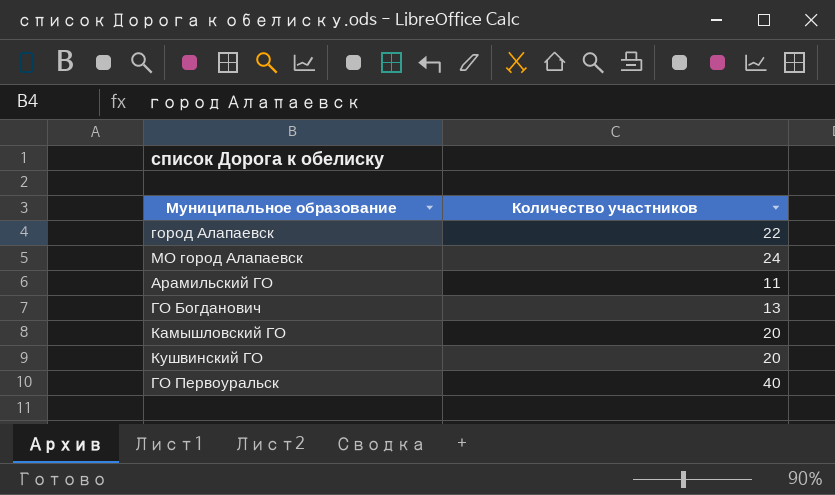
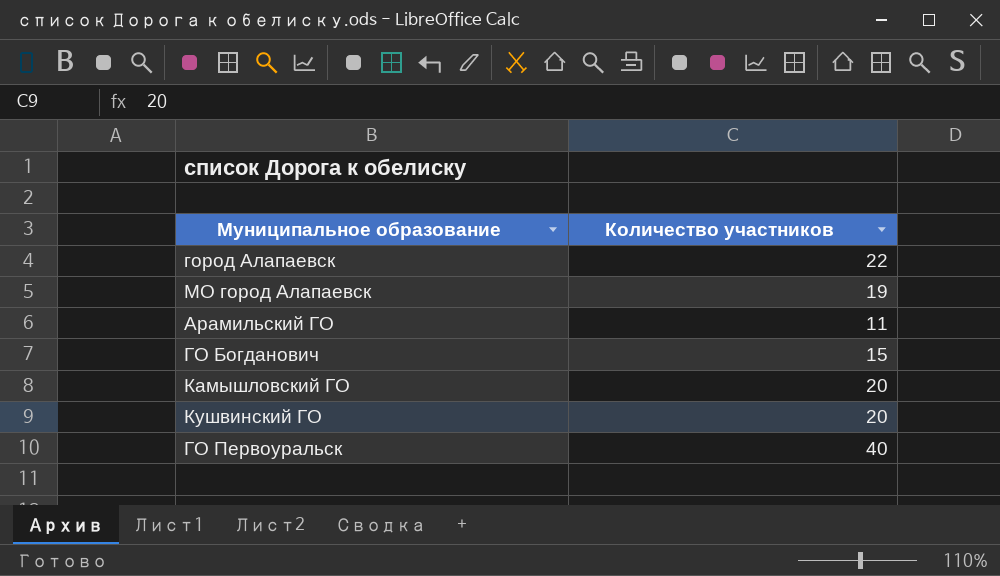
МО город Алапаевск | Количество участников: 24 -> 19
ГО Богданович | Количество участников: 13 -> 15

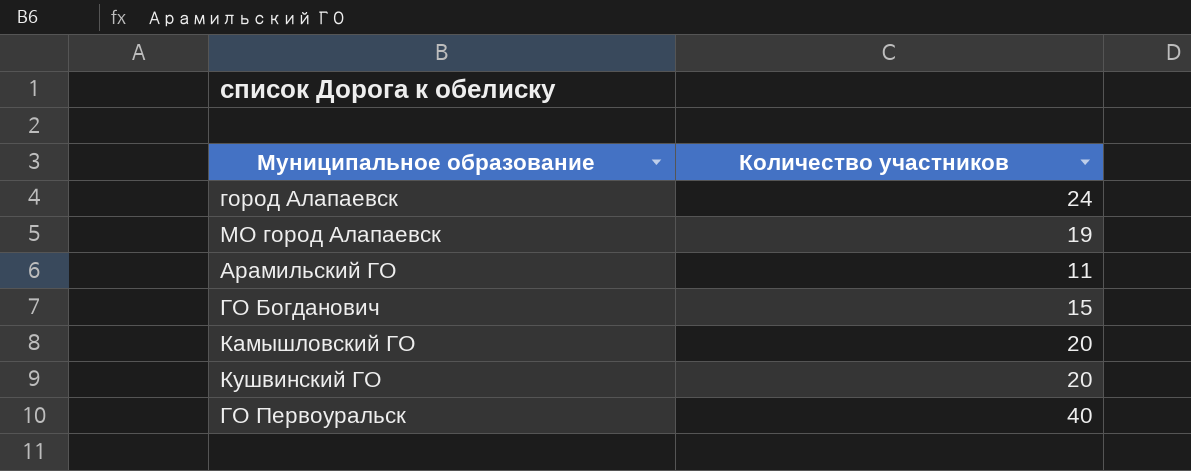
город Алапаевск | Количество участников: 22 -> 24

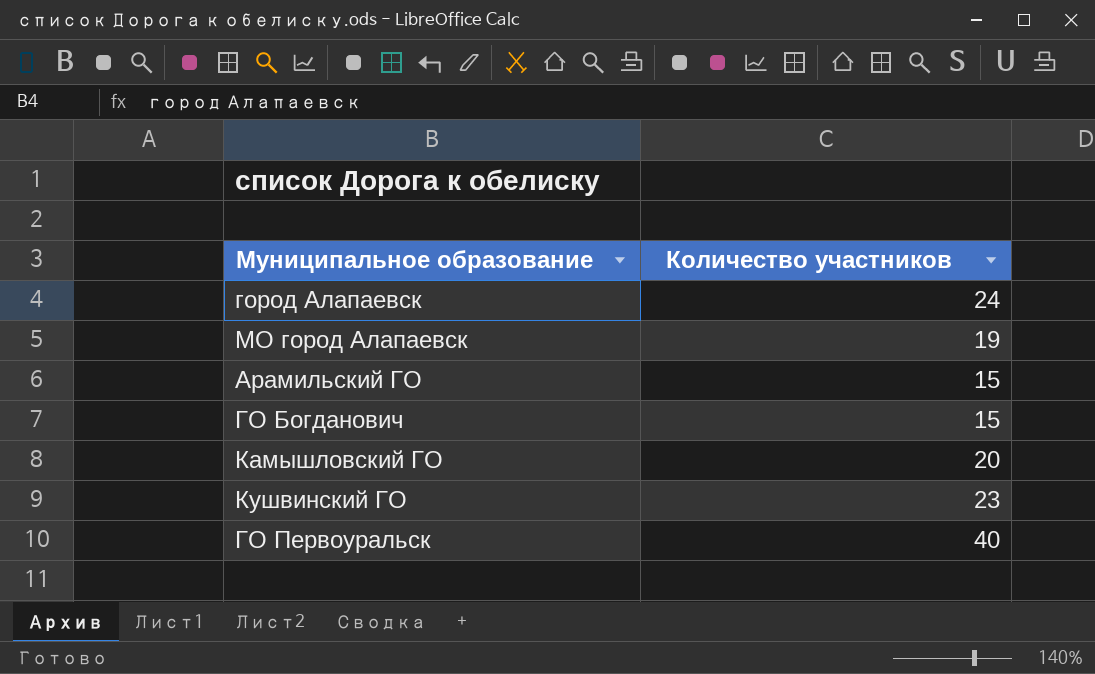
Арамильский ГО | Количество участников: 11 -> 15
Кушвинский ГО | Количество участников: 20 -> 23

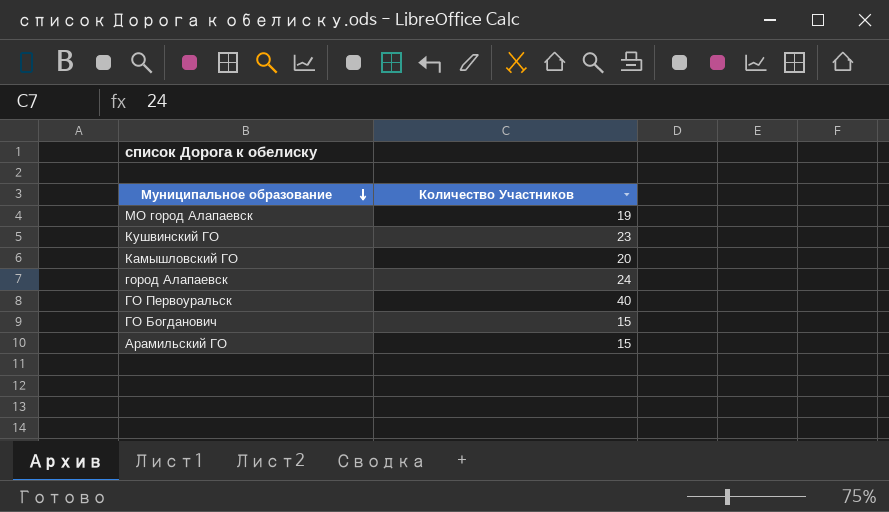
row order: none -> Муниципальное образование descending
column name: Количество участников -> Количество Участников

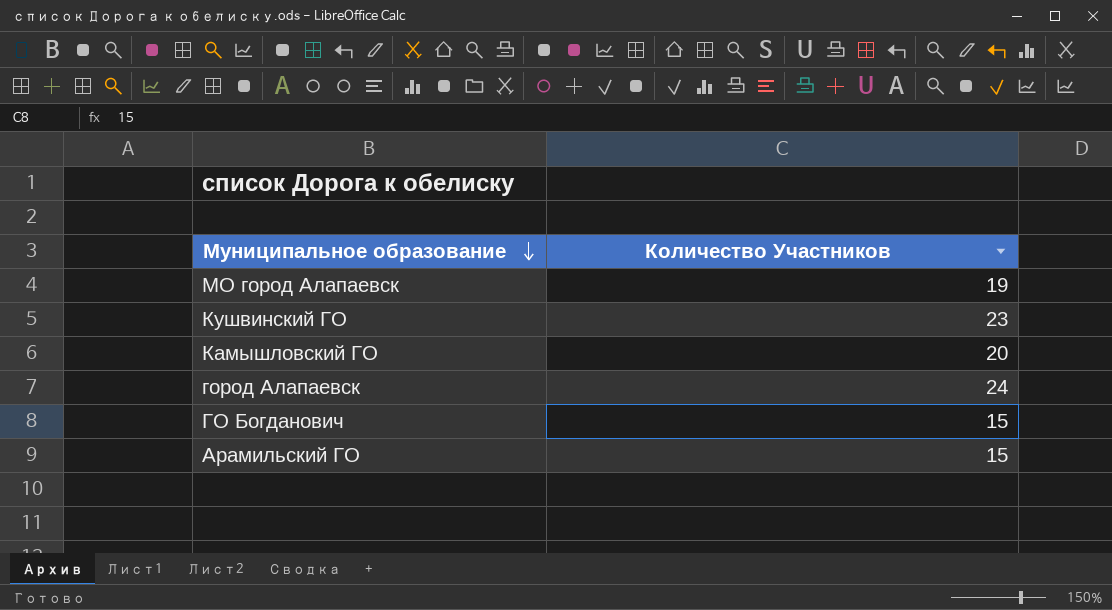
row ГО Первоуральск: 40 -> none

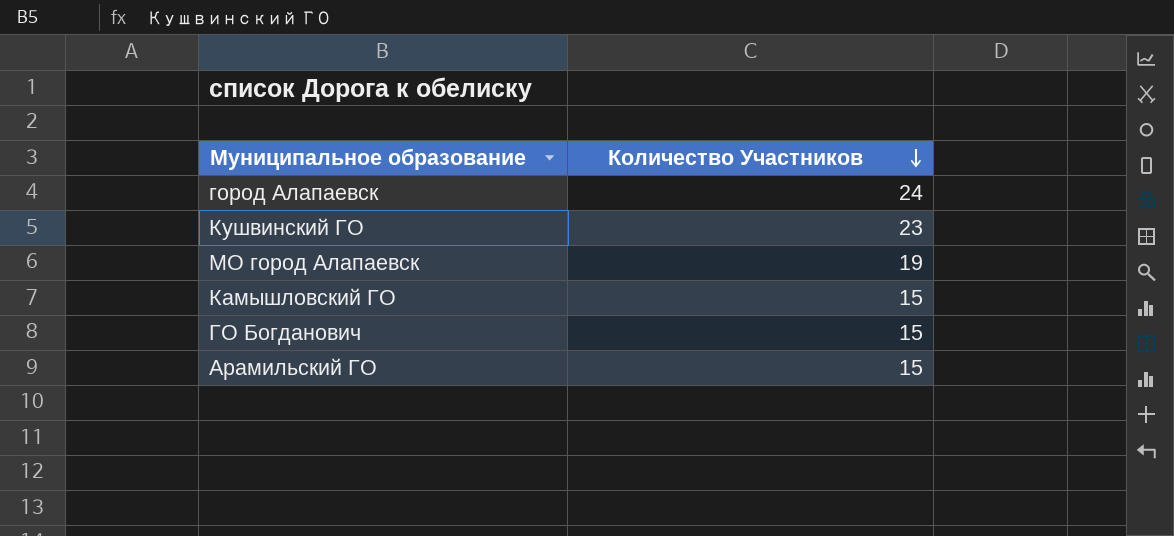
row order: Муниципальное образование descending -> Количество Участников descending
Камышловский ГО | Количество Участников: 20 -> 15

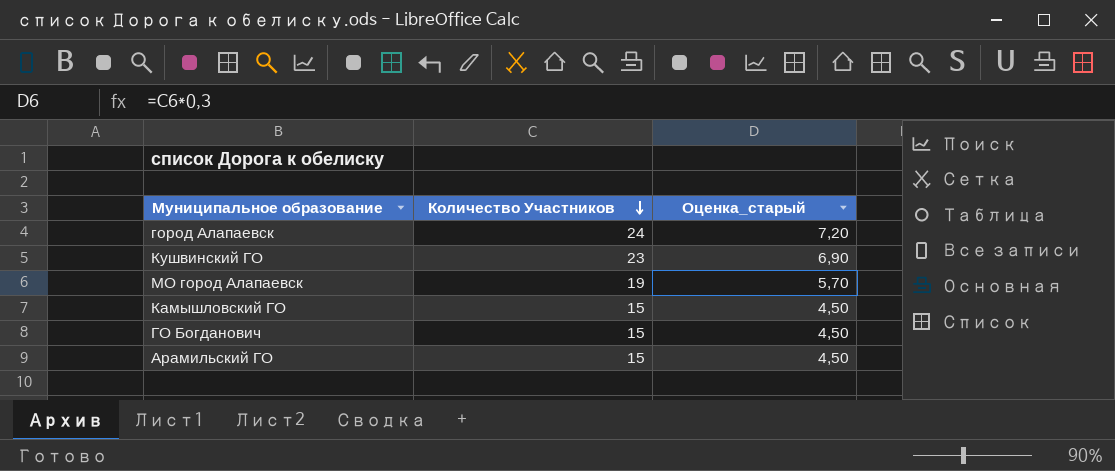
column Оценка_старый | formula: none -> [Количество Участников] * 0,3

